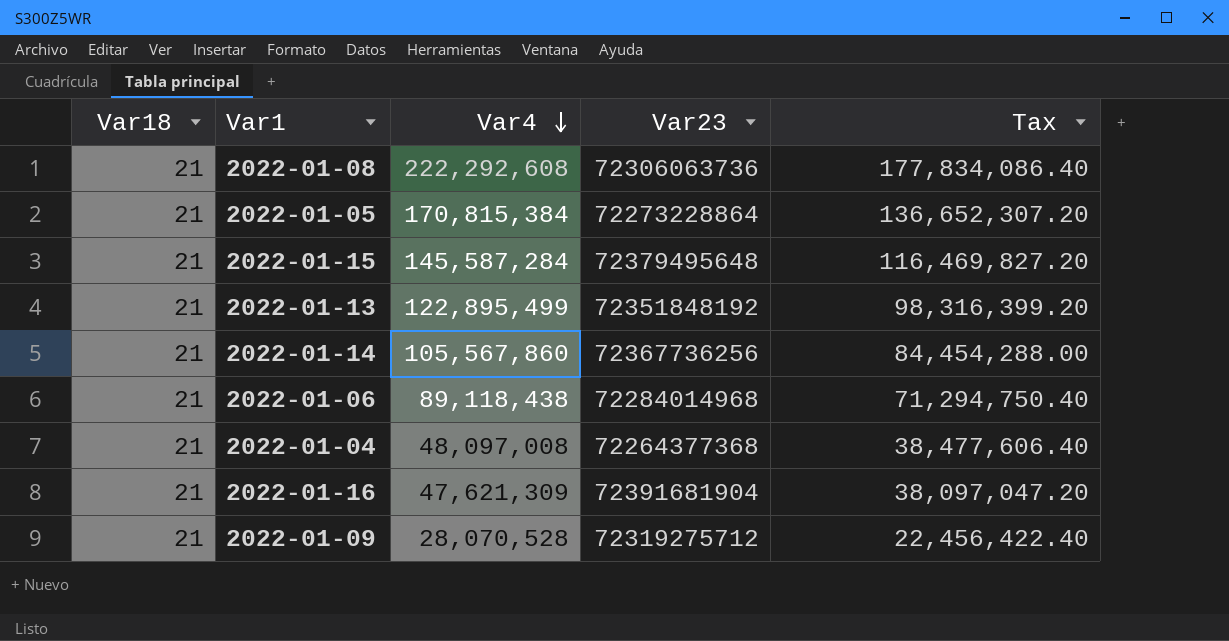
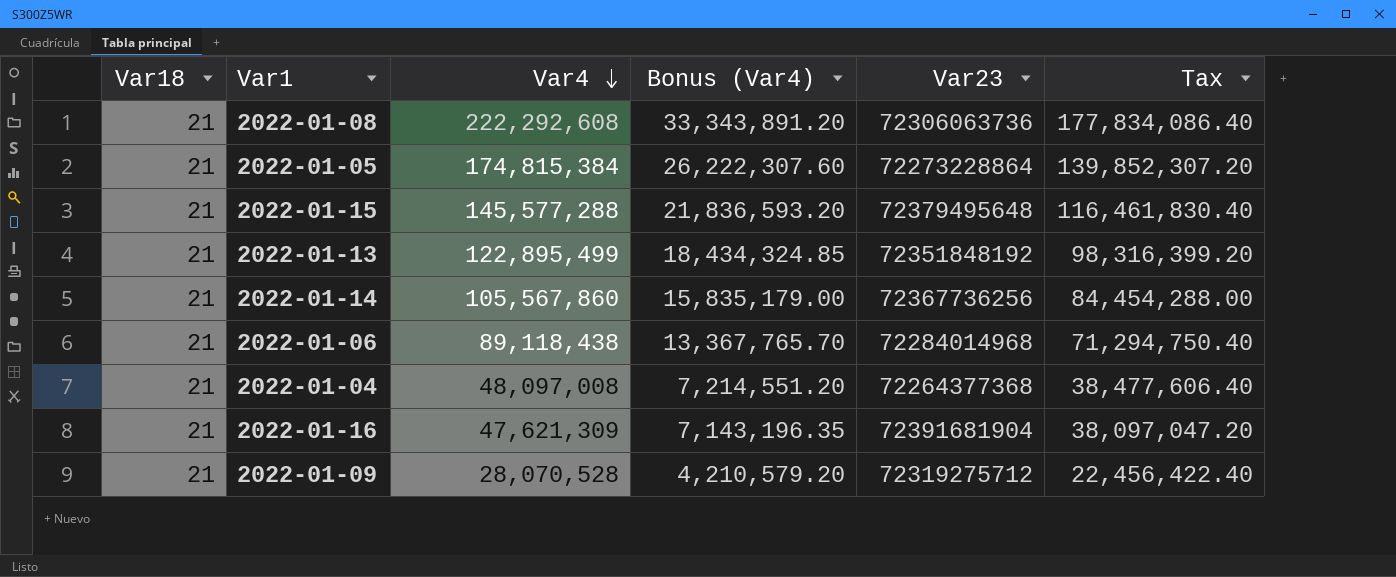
column Bonus (Var4) | formula: none -> [Var4] * 0.15
2022-01-05 | Var4: 170,815,384 -> 174,815,384
2022-01-05 | Tax: 136,652,307.20 -> 139,852,307.20
2022-01-15 | Var4: 145,587,284 -> 145,577,288
2022-01-15 | Tax: 116,469,827.20 -> 116,461,830.40

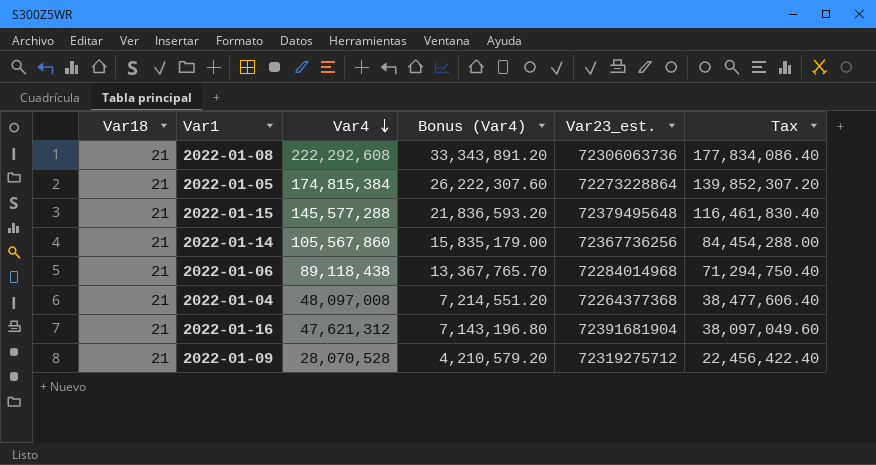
column name: Var23 -> Var23_est.
row 2022-01-13: 21 | 122,895,499 | 18,434,324.85 | 72351848192 | 98,316,399.20 -> none
2022-01-16 | Var4: 47,621,309 -> 47,621,312
2022-01-16 | Bonus (Var4): 7,143,196.35 -> 7,143,196.80
2022-01-16 | Tax: 38,097,047.20 -> 38,097,049.60

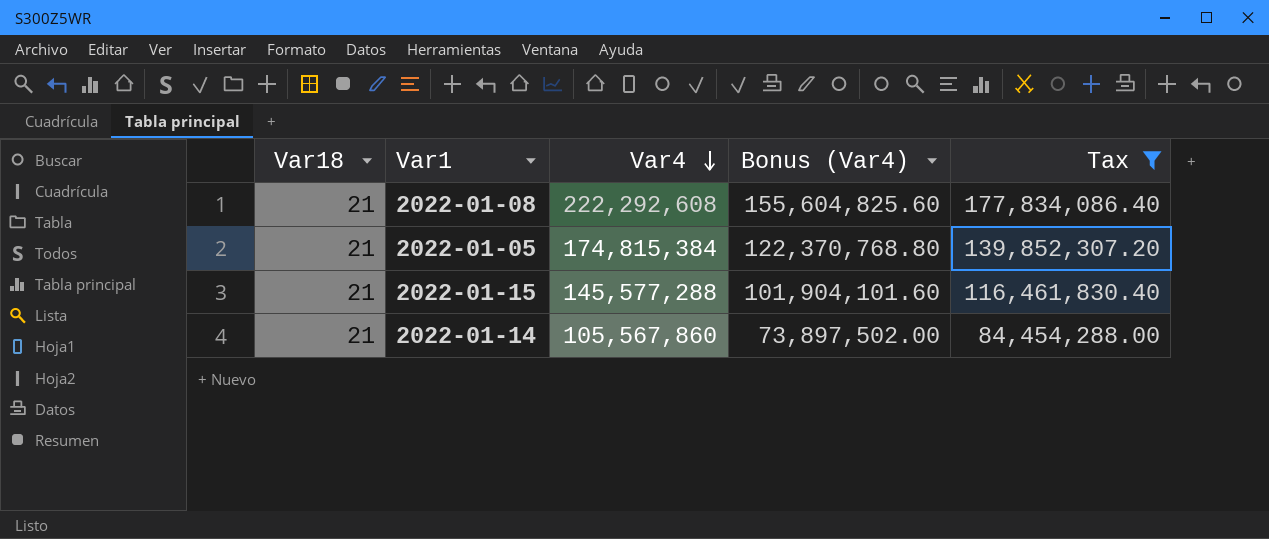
filter: none -> Tax >= 84,454,288.00
column Var23_est. | position: 5 -> none
column Bonus (Var4) | formula: [Var4] * 0.15 -> [Var4] * 0.7

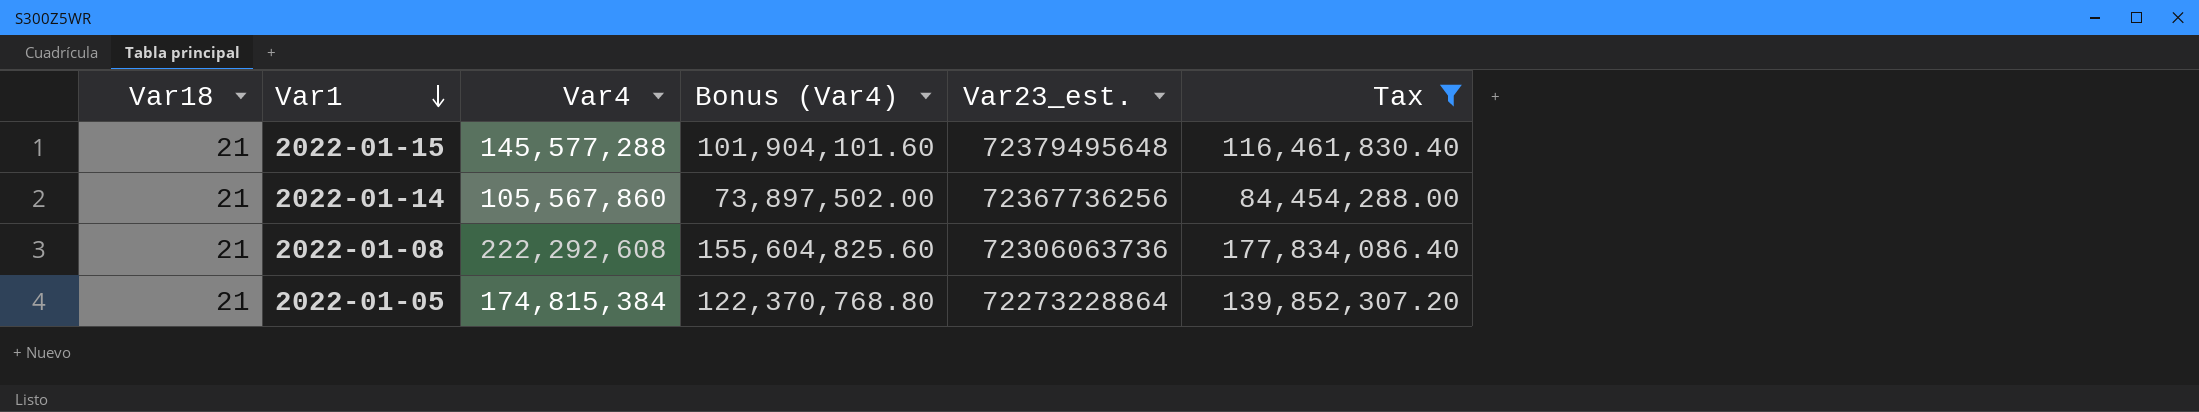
row order: Var4 descending -> Var1 descending
column Var23_est. | position: none -> 5

